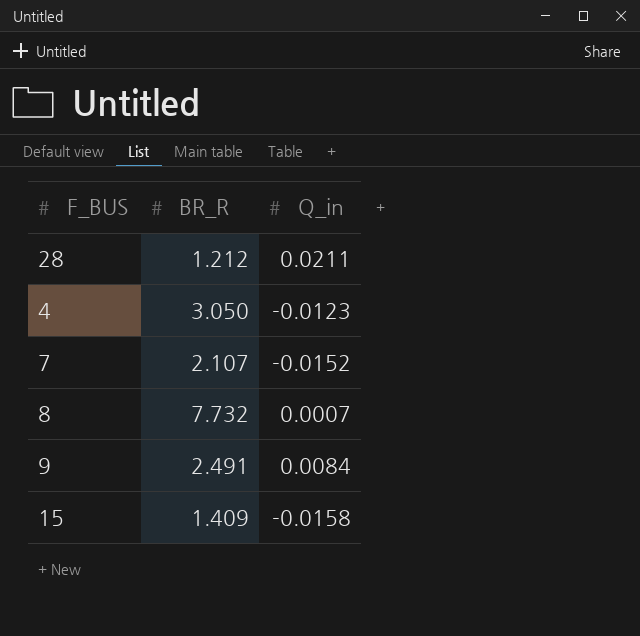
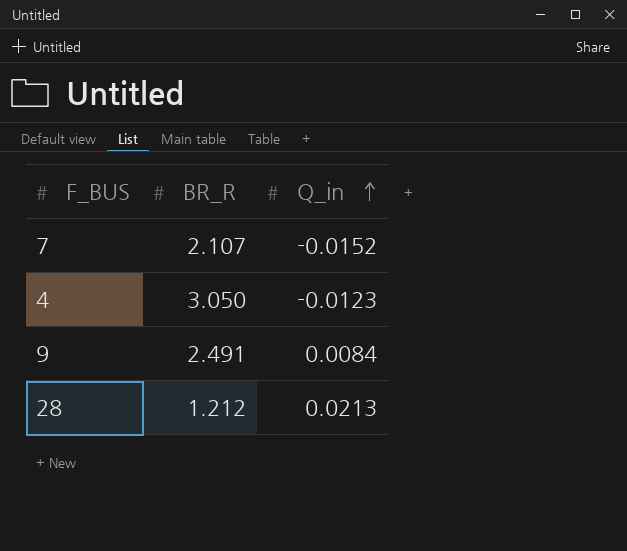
row order: none -> Q_in ascending
row 8: 7.732 | 0.0007 -> none
row 15: 1.409 | -0.0158 -> none
28 | Q_in: 0.0211 -> 0.0213

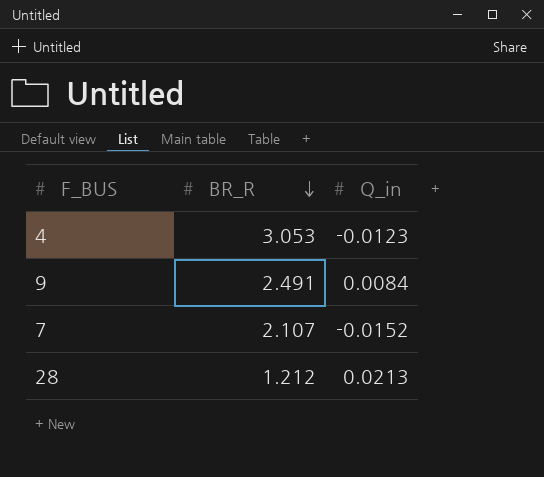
row order: Q_in ascending -> BR_R descending
4 | BR_R: 3.050 -> 3.053

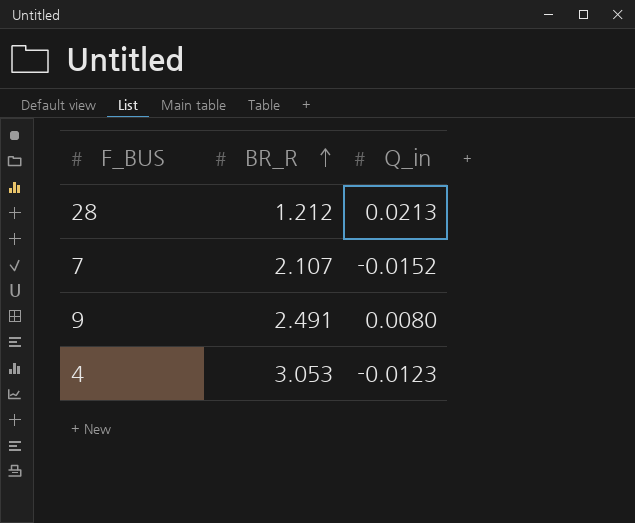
row order: BR_R descending -> BR_R ascending
9 | Q_in: 0.0084 -> 0.0080

